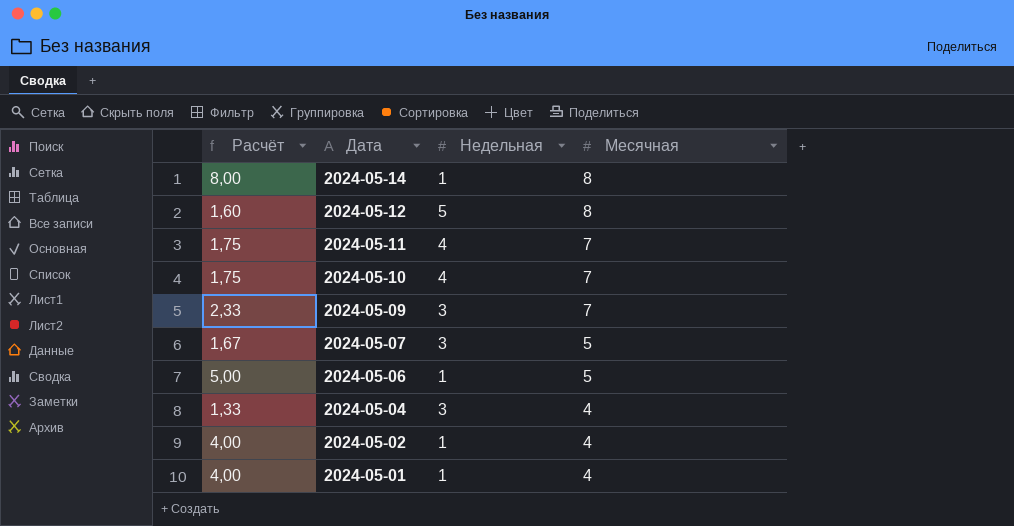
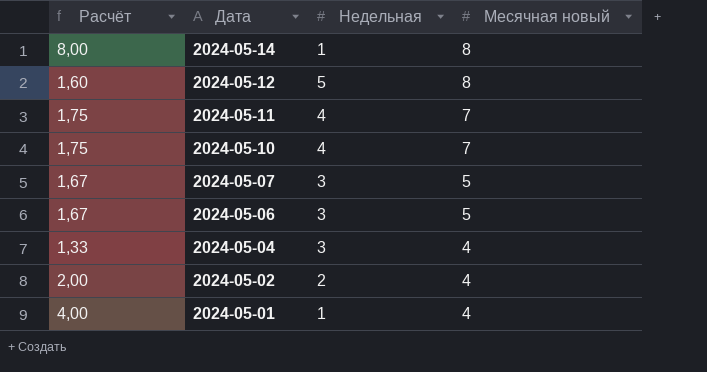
column name: Месячная -> Месячная новый
row 2024-05-09: 2,33 | 3 | 7 -> none
2024-05-06 | Расчёт: 5,00 -> 1,67
2024-05-06 | Недельная: 1 -> 3
2024-05-02 | Расчёт: 4,00 -> 2,00
2024-05-02 | Недельная: 1 -> 2

